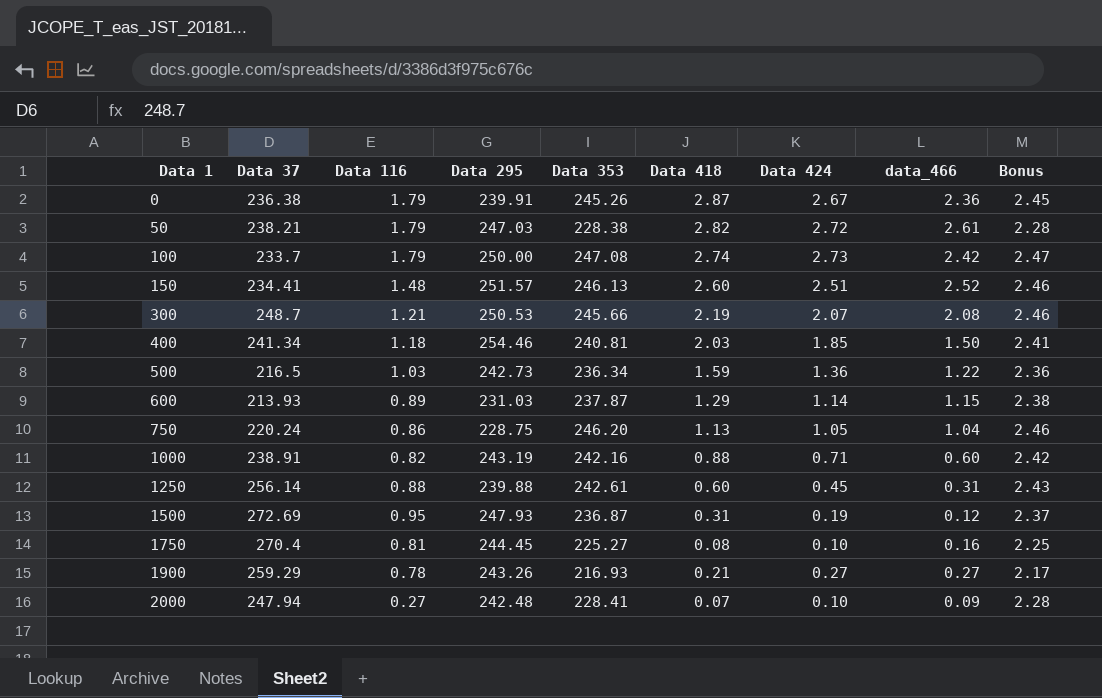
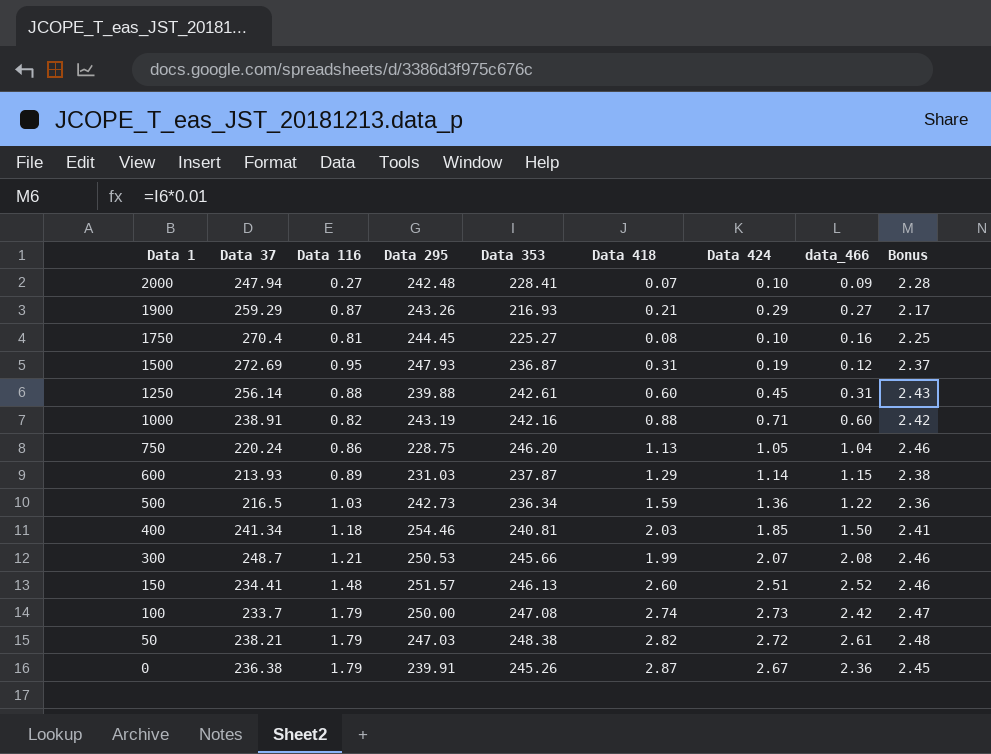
row order: Data 1 ascending -> Data 1 descending
1900 | Data 116: 0.78 -> 0.87
1900 | Data 424: 0.27 -> 0.29
300 | Data 418: 2.19 -> 1.99
50 | Data 353: 228.38 -> 248.38
50 | Bonus: 2.28 -> 2.48

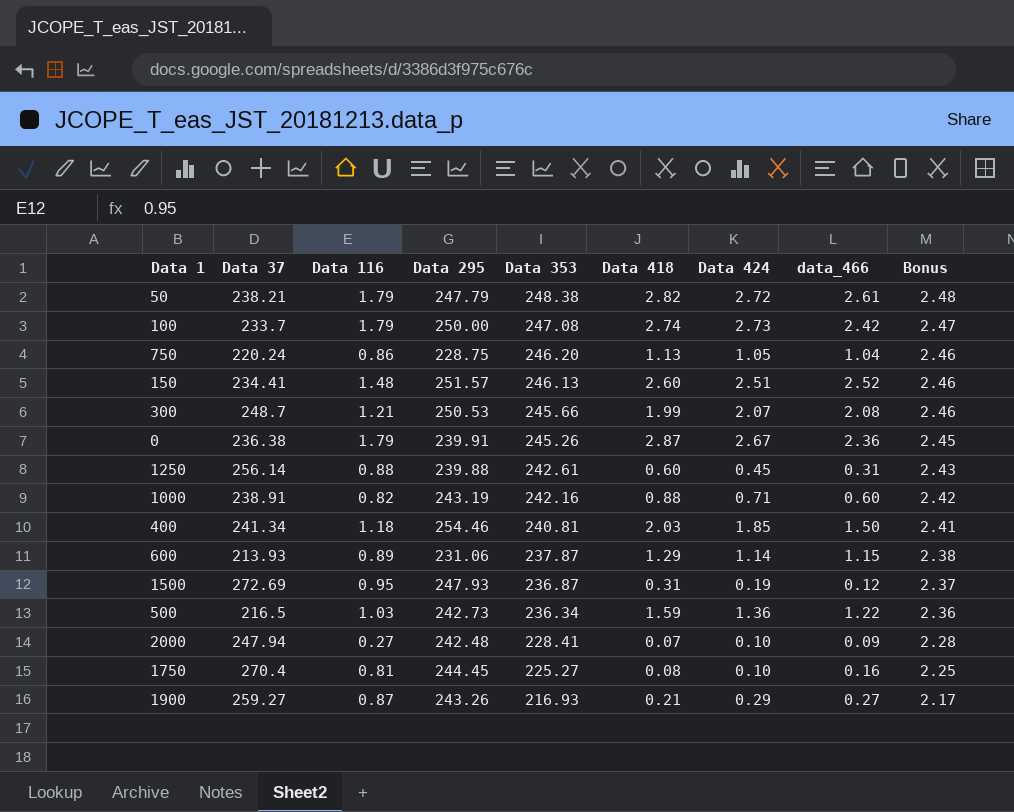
row order: Data 1 descending -> Data 353 descending
50 | Data 295: 247.03 -> 247.79
600 | Data 295: 231.03 -> 231.06
1900 | Data 37: 259.29 -> 259.27

